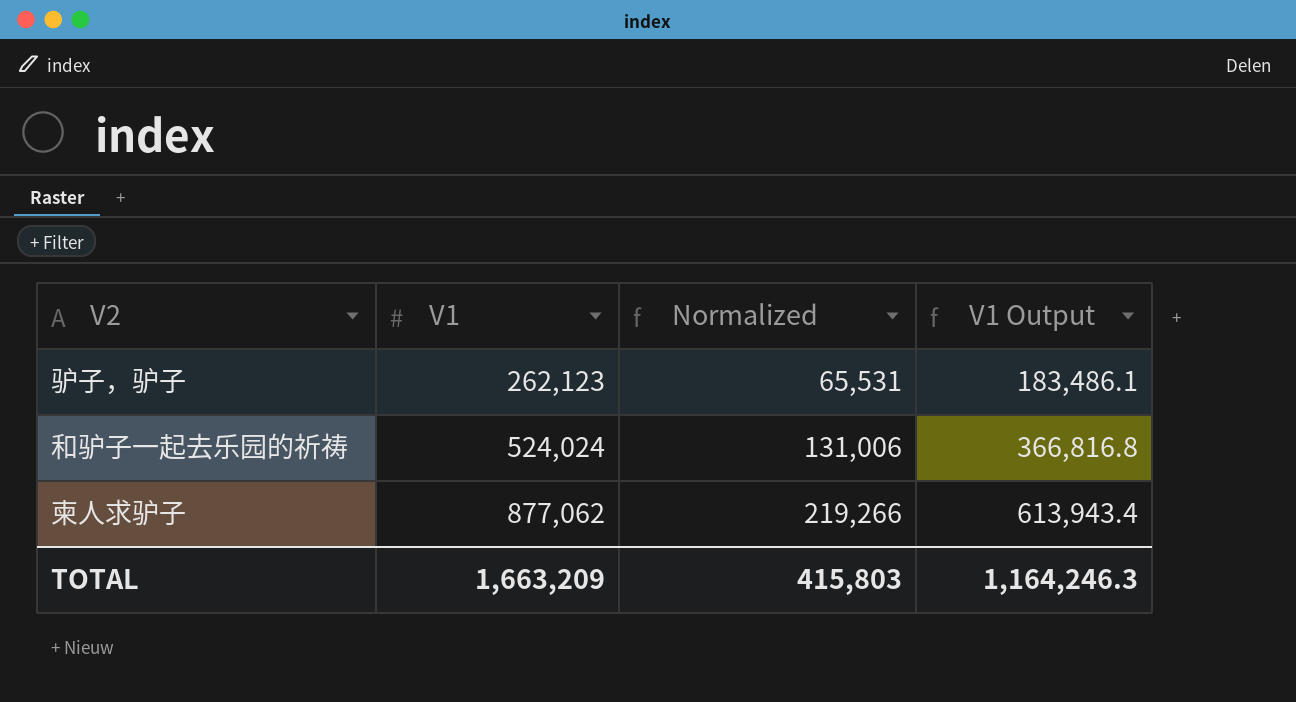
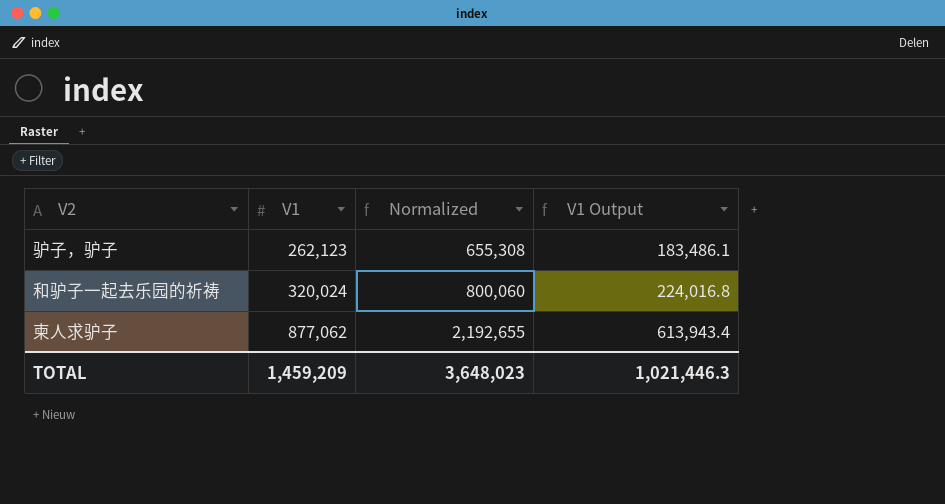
column Normalized | formula: [V1] * 0.25 -> [V1] * 2.5
和驴子一起去乐园的祈祷 | V1: 524,024 -> 320,024
和驴子一起去乐园的祈祷 | V1 Output: 366,816.8 -> 224,016.8
TOTAL | V1: 1,663,209 -> 1,459,209
TOTAL | Normalized: 415,803 -> 3,648,023
TOTAL | V1 Output: 1,164,246.3 -> 1,021,446.3

